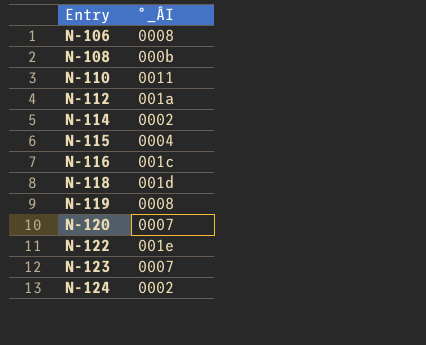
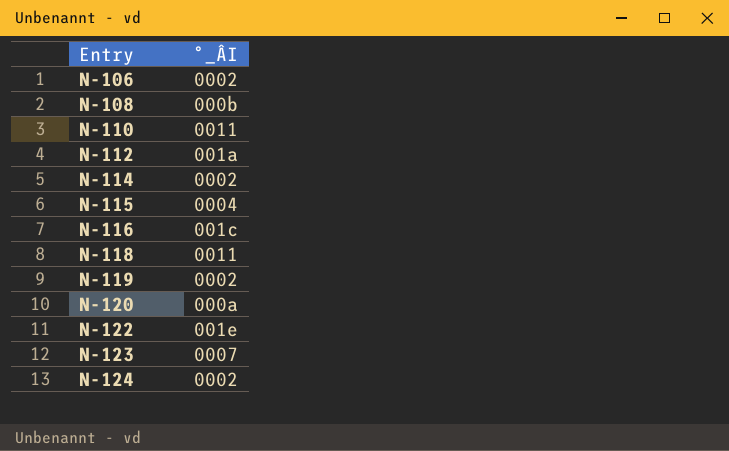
N-106 | °_ÂI: 0008 -> 0002
N-118 | °_ÂI: 001d -> 0011
N-119 | °_ÂI: 0008 -> 0002
N-120 | °_ÂI: 0007 -> 000a

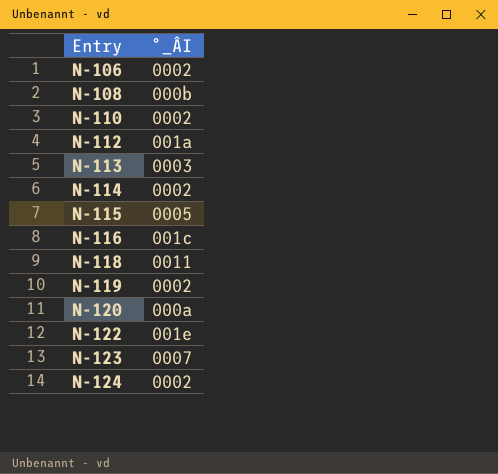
N-110 | °_ÂI: 0011 -> 0002
row N-113: none -> 0003
N-115 | °_ÂI: 0004 -> 0005

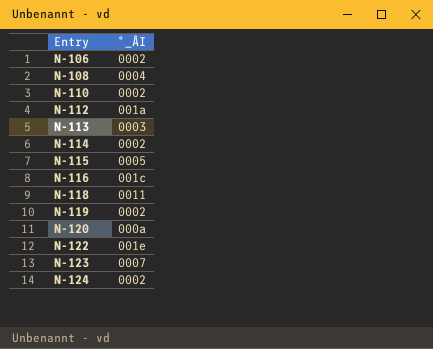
N-108 | °_ÂI: 000b -> 0004

